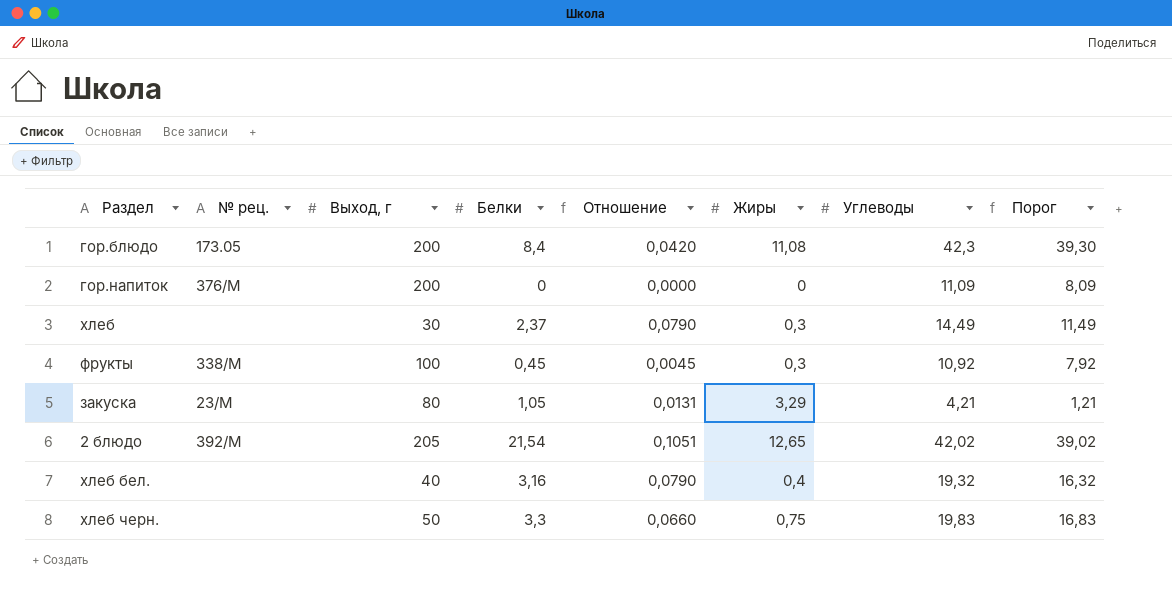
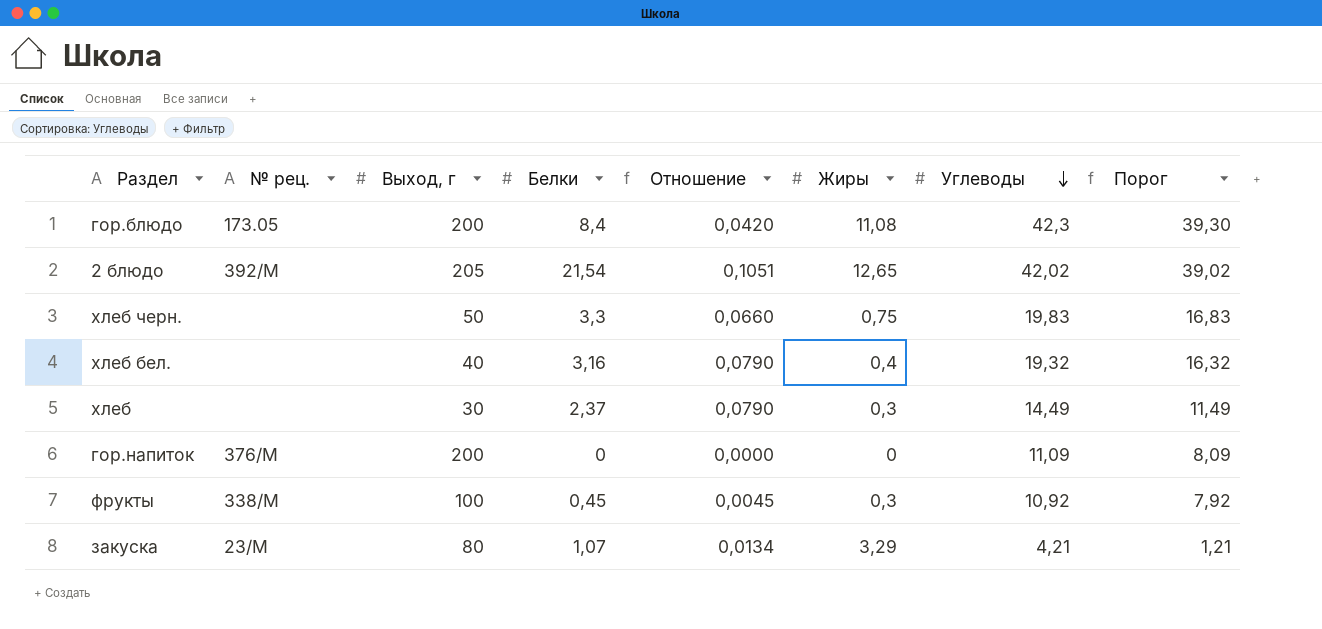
row order: none -> Углеводы descending
закуска | Белки: 1,05 -> 1,07
закуска | Отношение: 0,0131 -> 0,0134

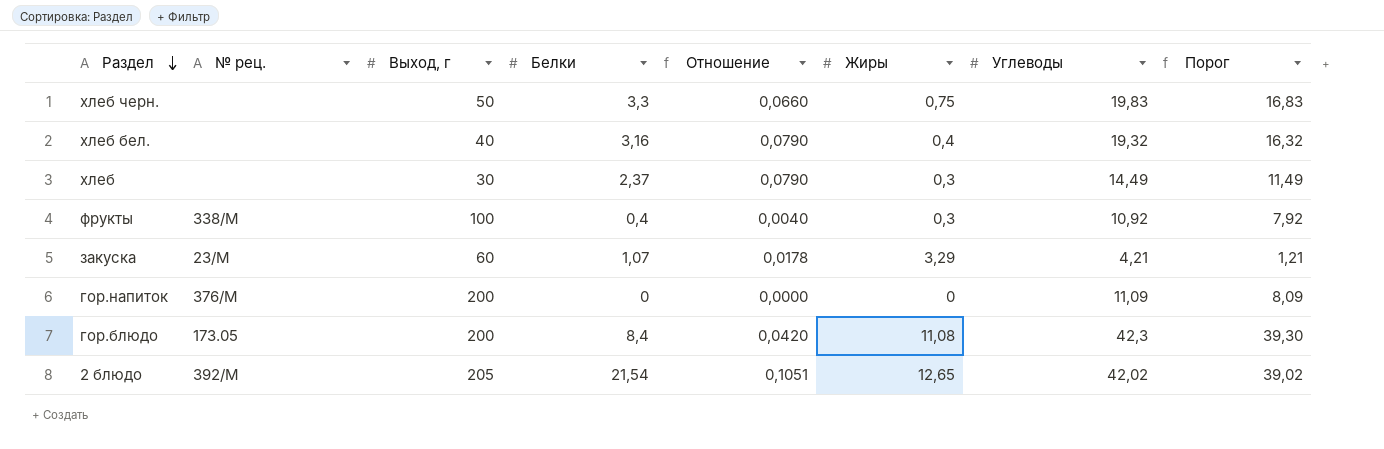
row order: Углеводы descending -> Раздел descending
фрукты | Белки: 0,45 -> 0,4
фрукты | Отношение: 0,0045 -> 0,0040
закуска | Выход, г: 80 -> 60
закуска | Отношение: 0,0134 -> 0,0178

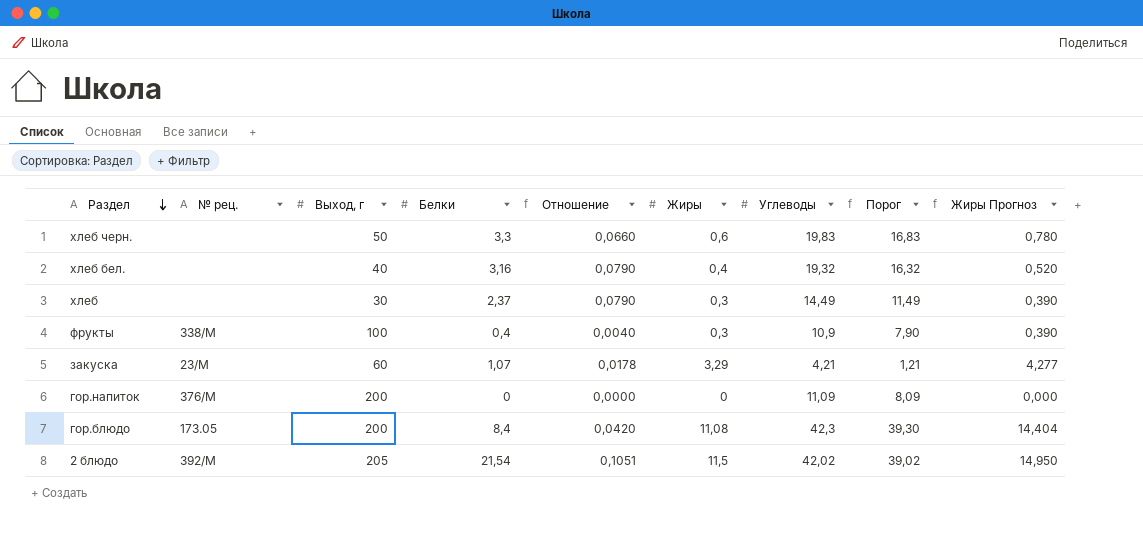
column Жиры Прогноз | formula: none -> [Жиры] * 1,3
хлеб черн. | Жиры: 0,75 -> 0,6
фрукты | Углеводы: 10,92 -> 10,9
фрукты | Порог: 7,92 -> 7,90
2 блюдо | Жиры: 12,65 -> 11,5

